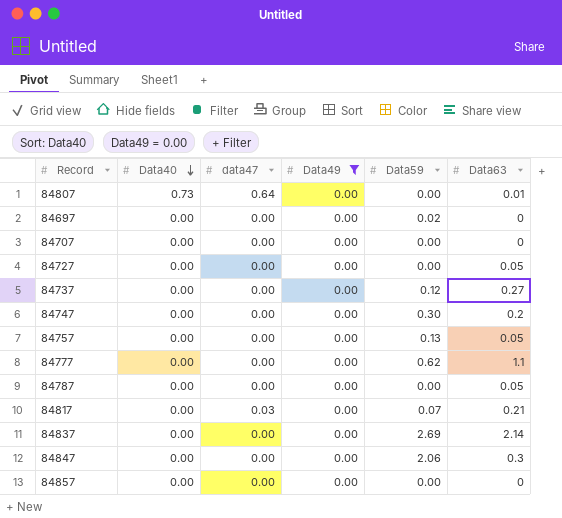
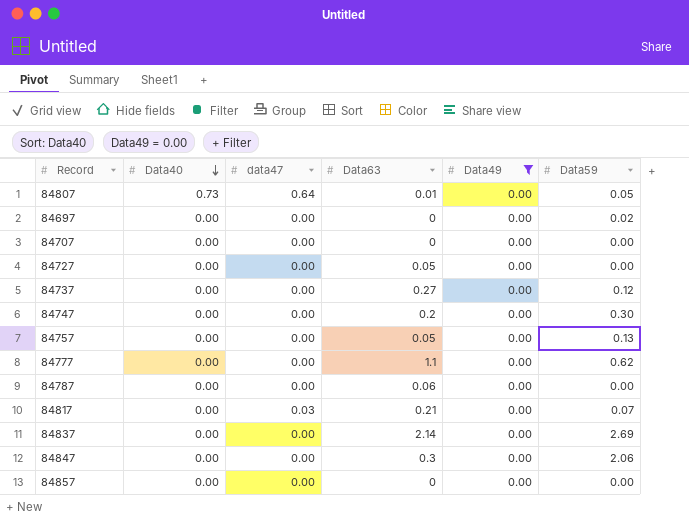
column Data63 | position: 6 -> 4
84807 | Data59: 0.00 -> 0.05
84787 | Data63: 0.05 -> 0.06

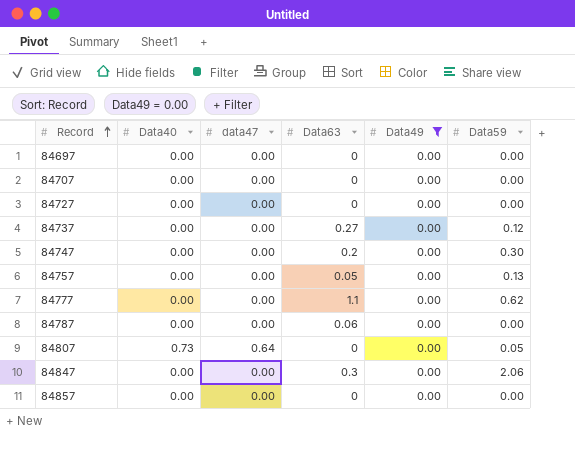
row order: Data40 descending -> Record ascending
row 84817: 0.00 | 0.03 | 0.21 | 0.00 | 0.07 -> none
row 84837: 0.00 | 0.00 | 2.14 | 0.00 | 2.69 -> none
84697 | Data59: 0.02 -> 0.00
84727 | Data63: 0.05 -> 0
84807 | Data63: 0.01 -> 0

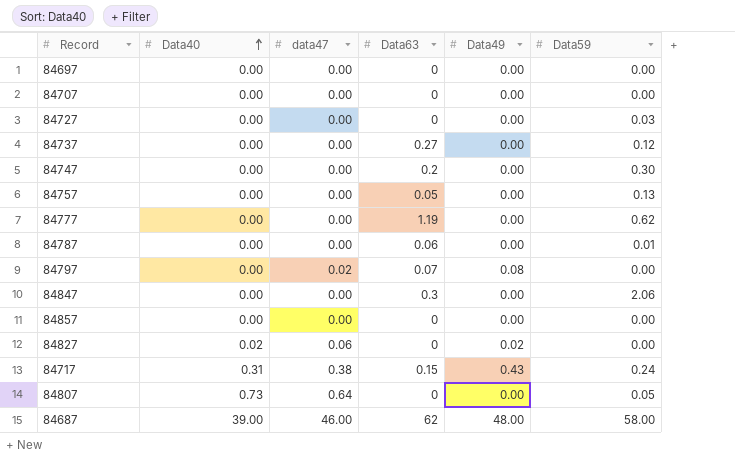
filter: Data49 = 0.00 -> none
row order: Record ascending -> Data40 ascending
84727 | Data59: 0.00 -> 0.03
84777 | Data63: 1.1 -> 1.19
84787 | Data59: 0.00 -> 0.01

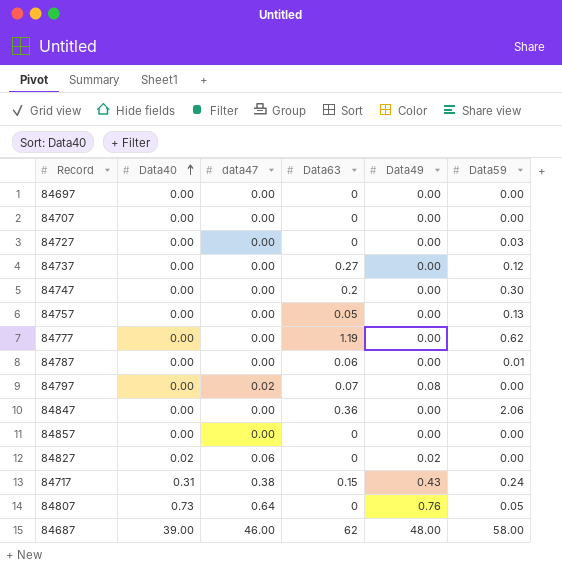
84847 | Data63: 0.3 -> 0.36
84807 | Data49: 0.00 -> 0.76

